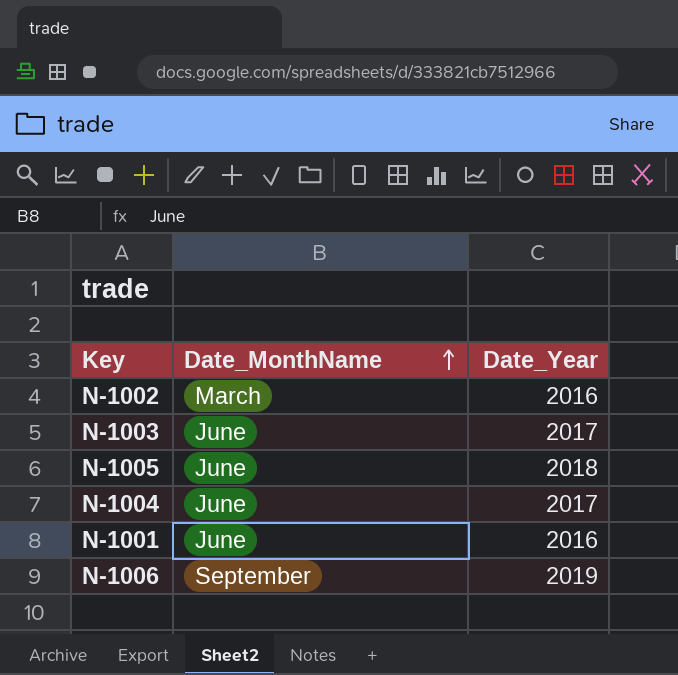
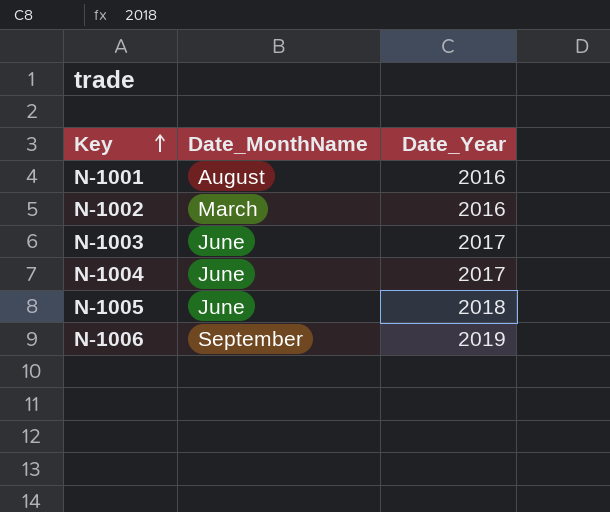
row order: Date_MonthName ascending -> Key ascending
N-1001 | Date_MonthName: June -> August

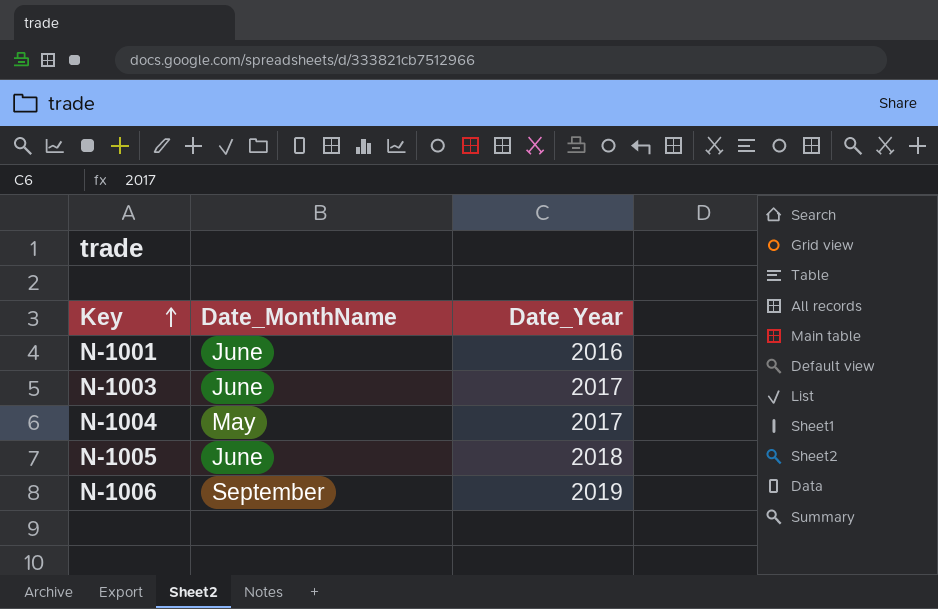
row N-1002: March | 2016 -> none
N-1001 | Date_MonthName: August -> June
N-1004 | Date_MonthName: June -> May

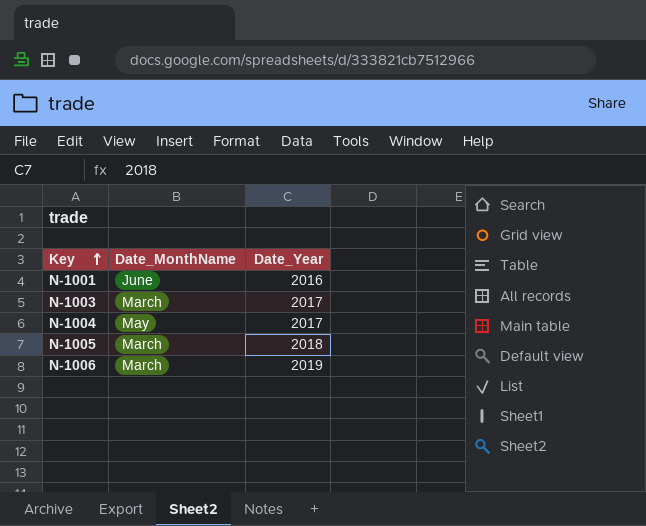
N-1003 | Date_MonthName: June -> March
N-1005 | Date_MonthName: June -> March
N-1006 | Date_MonthName: September -> March

